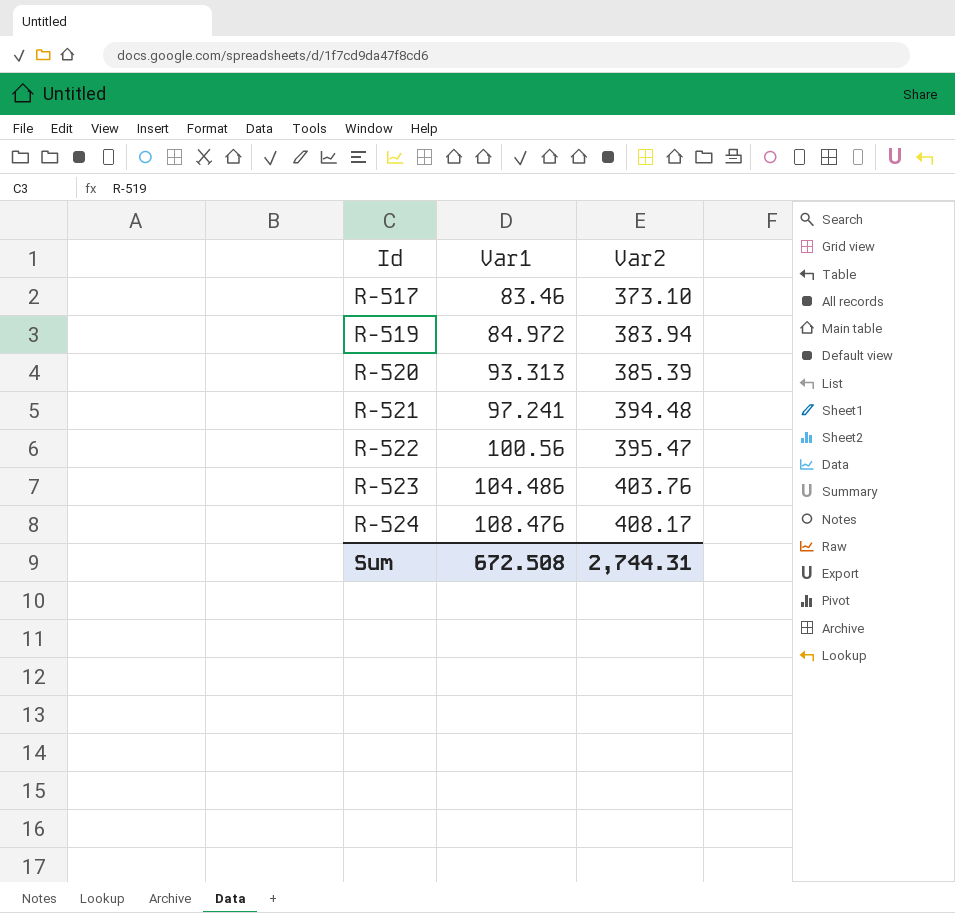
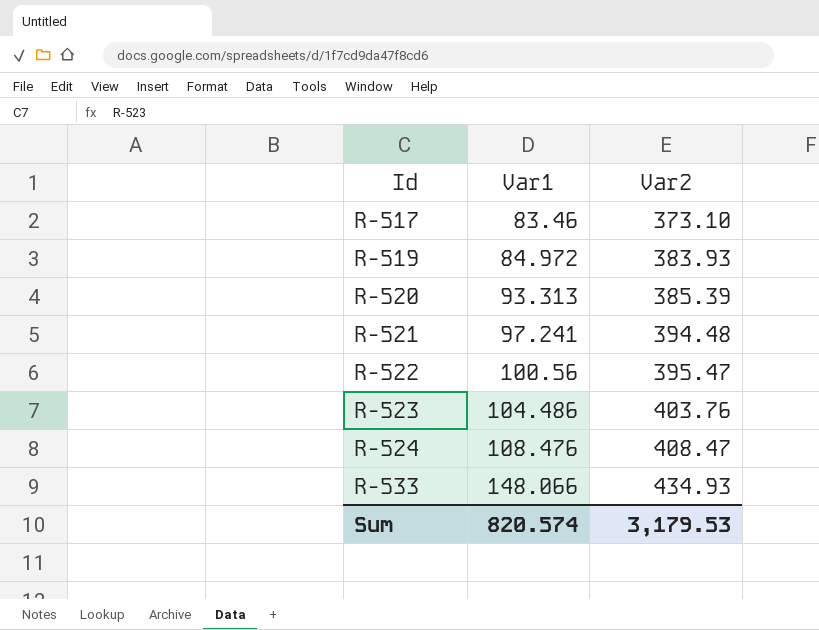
R-519 | Var2: 383.94 -> 383.93
R-524 | Var2: 408.17 -> 408.47
row R-533: none -> 148.066 | 434.93
Sum | Var1: 672.508 -> 820.574
Sum | Var2: 2,744.31 -> 3,179.53

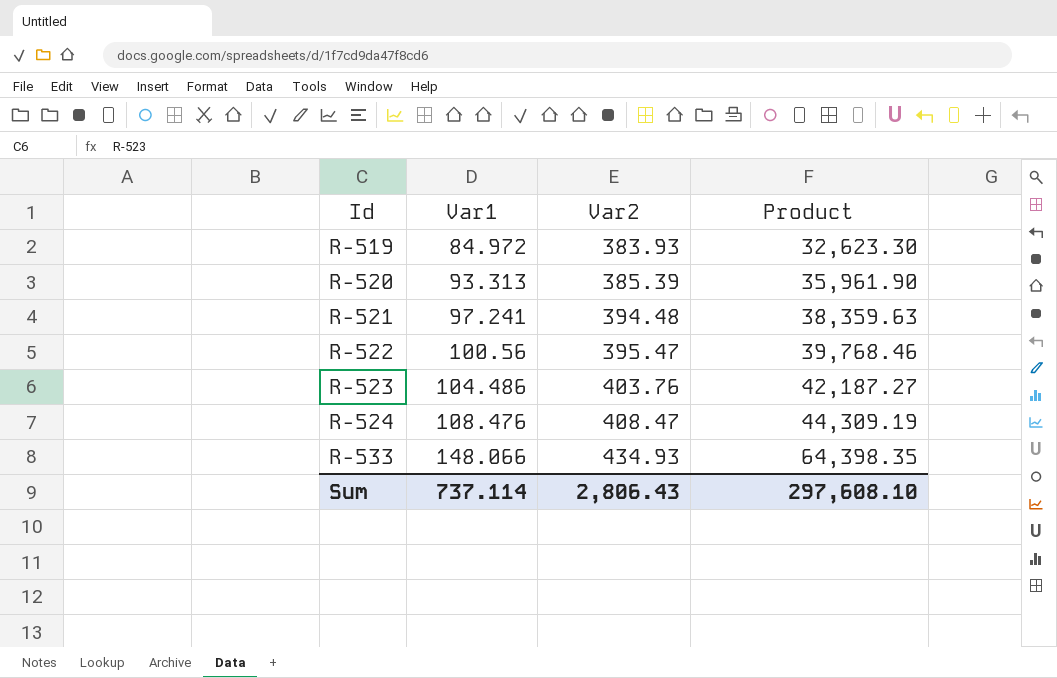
column Product | formula: none -> [Var1] * [Var2]
row R-517: 83.46 | 373.10 -> none
Sum | Var1: 820.574 -> 737.114
Sum | Var2: 3,179.53 -> 2,806.43

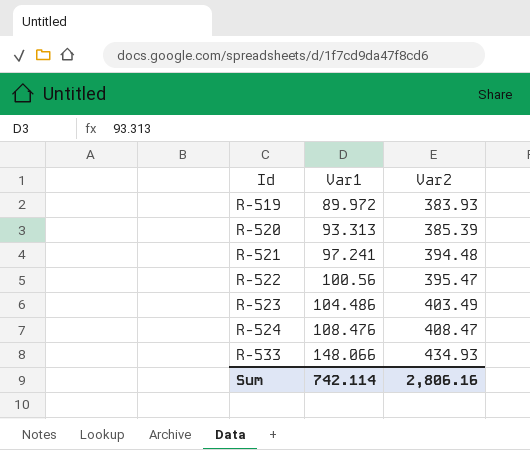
column Product | formula: [Var1] * [Var2] -> none
R-519 | Var1: 84.972 -> 89.972
R-523 | Var2: 403.76 -> 403.49
Sum | Var1: 737.114 -> 742.114
Sum | Var2: 2,806.43 -> 2,806.16

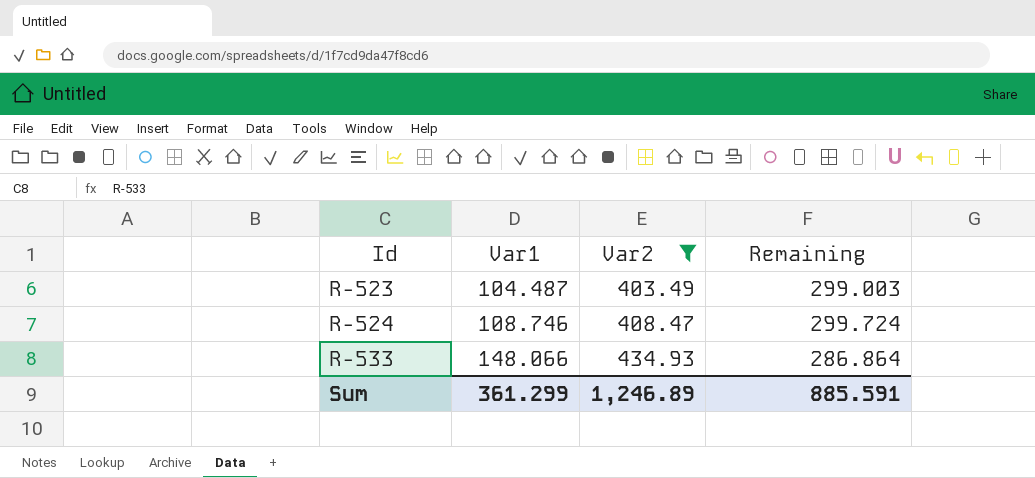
filter: none -> Var2 >= 403.49
column Remaining | formula: none -> [Var2] - [Var1]
R-523 | Var1: 104.486 -> 104.487
R-524 | Var1: 108.476 -> 108.746
Sum | Var1: 742.114 -> 361.299
Sum | Var2: 2,806.16 -> 1,246.89

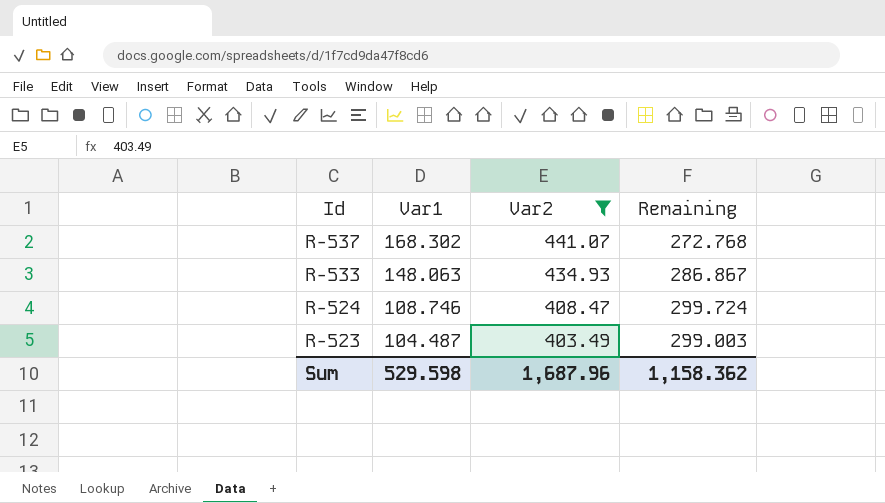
row order: Id ascending -> Id descending
row R-537: none -> 168.302 | 441.07 | 272.768
R-533 | Var1: 148.066 -> 148.063
R-533 | Remaining: 286.864 -> 286.867
Sum | Var1: 361.299 -> 529.598
Sum | Var2: 1,246.89 -> 1,687.96
Sum | Remaining: 885.591 -> 1,158.362

